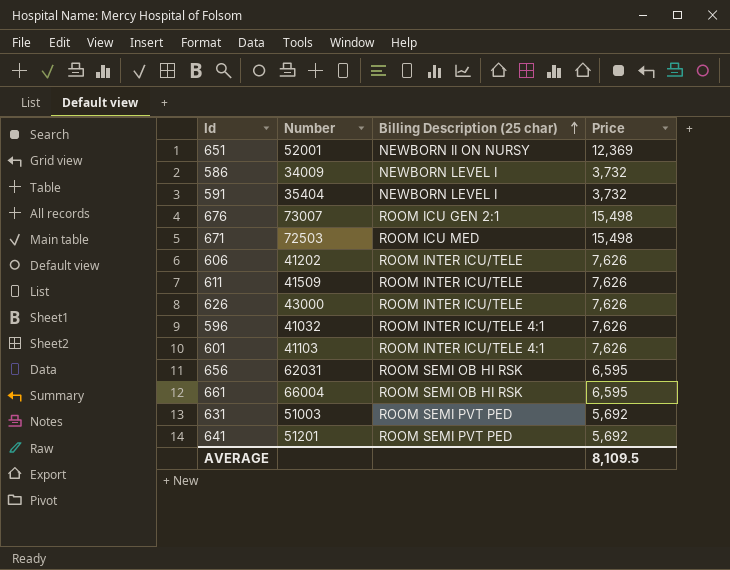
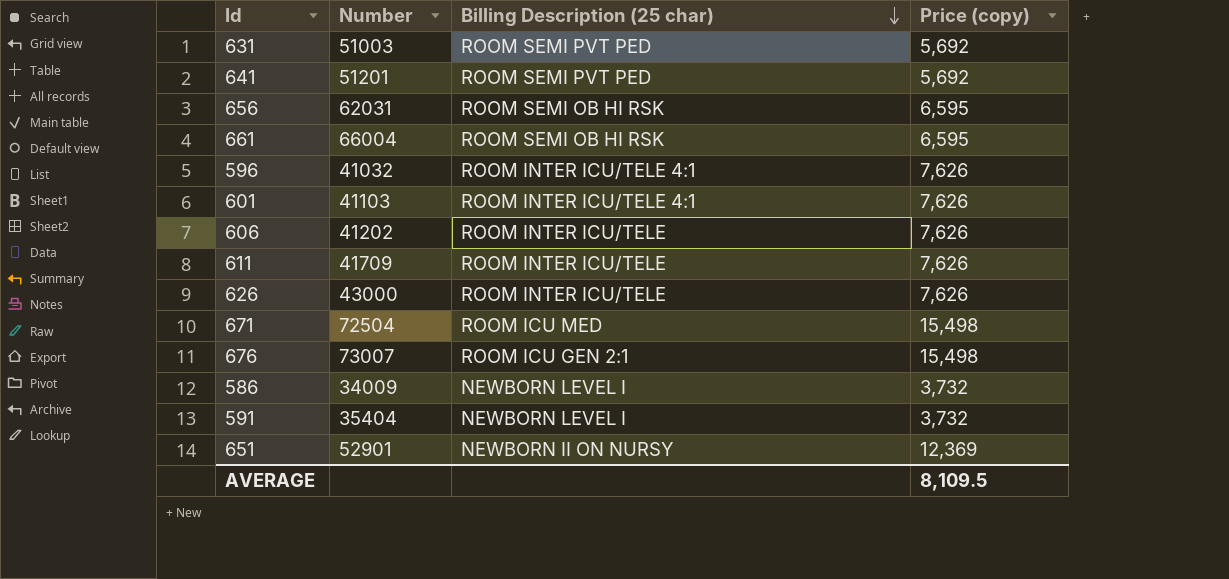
row order: Billing Description (25 char) ascending -> Billing Description (25 char) descending
column name: Price -> Price (copy)
611 | Number: 41509 -> 41709
671 | Number: 72503 -> 72504
651 | Number: 52001 -> 52901

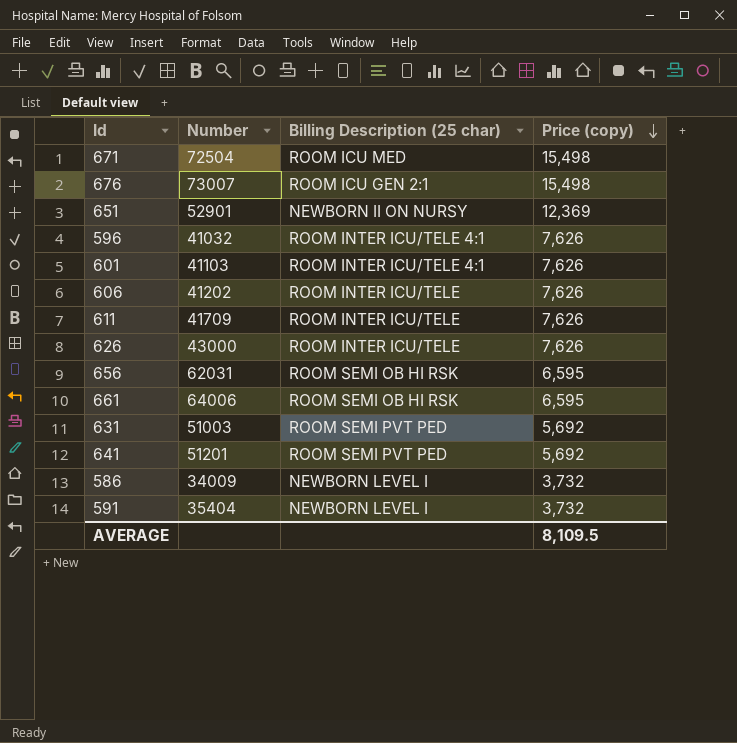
row order: Billing Description (25 char) descending -> Price (copy) descending
661 | Number: 66004 -> 64006

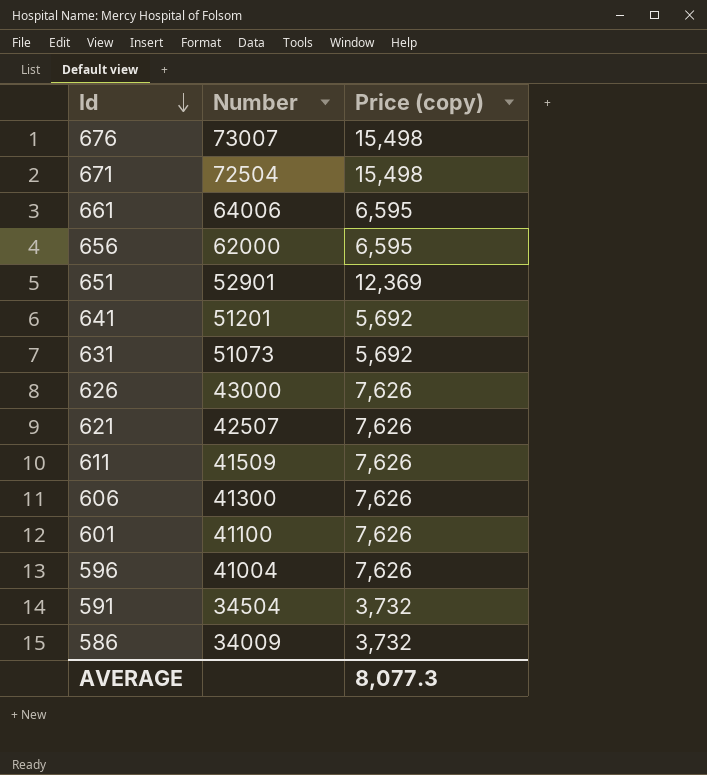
row order: Price (copy) descending -> Id descending
column Billing Description (25 char) | position: 3 -> none
656 | Number: 62031 -> 62000
631 | Number: 51003 -> 51073
row 621: none -> 42507 | 7,626
611 | Number: 41709 -> 41509
606 | Number: 41202 -> 41300
601 | Number: 41103 -> 41100
596 | Number: 41032 -> 41004
591 | Number: 35404 -> 34504
AVERAGE | Price (copy): 8,109.5 -> 8,077.3

